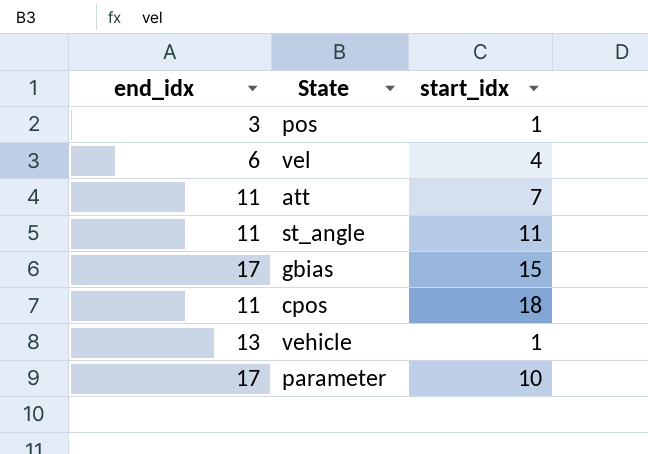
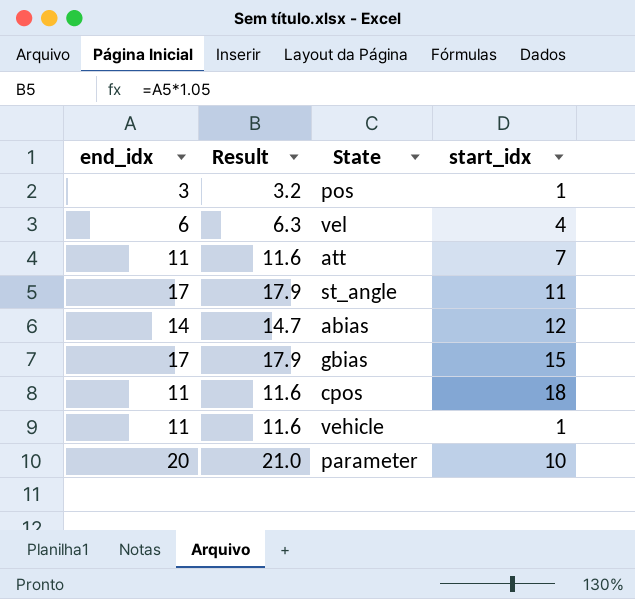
column Result | formula: none -> [end_idx] * 1.05
st_angle | end_idx: 11 -> 17
row abias: none -> 14 | 14.7 | 12
vehicle | end_idx: 13 -> 11
parameter | end_idx: 17 -> 20

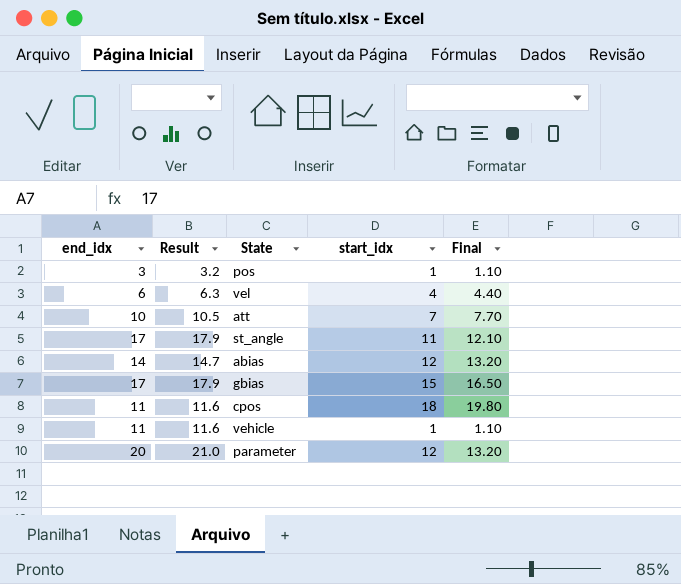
column Final | formula: none -> [start_idx] * 1.1
att | end_idx: 11 -> 10
att | Result: 11.6 -> 10.5
parameter | start_idx: 10 -> 12

